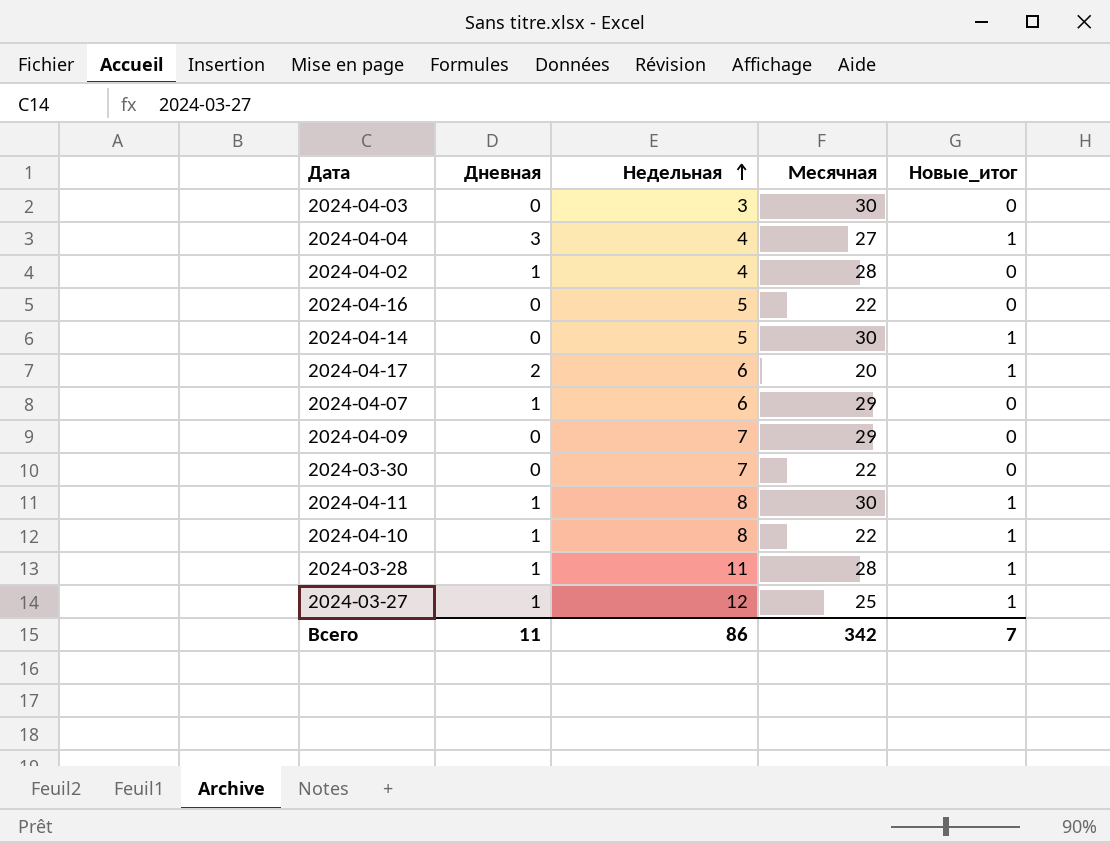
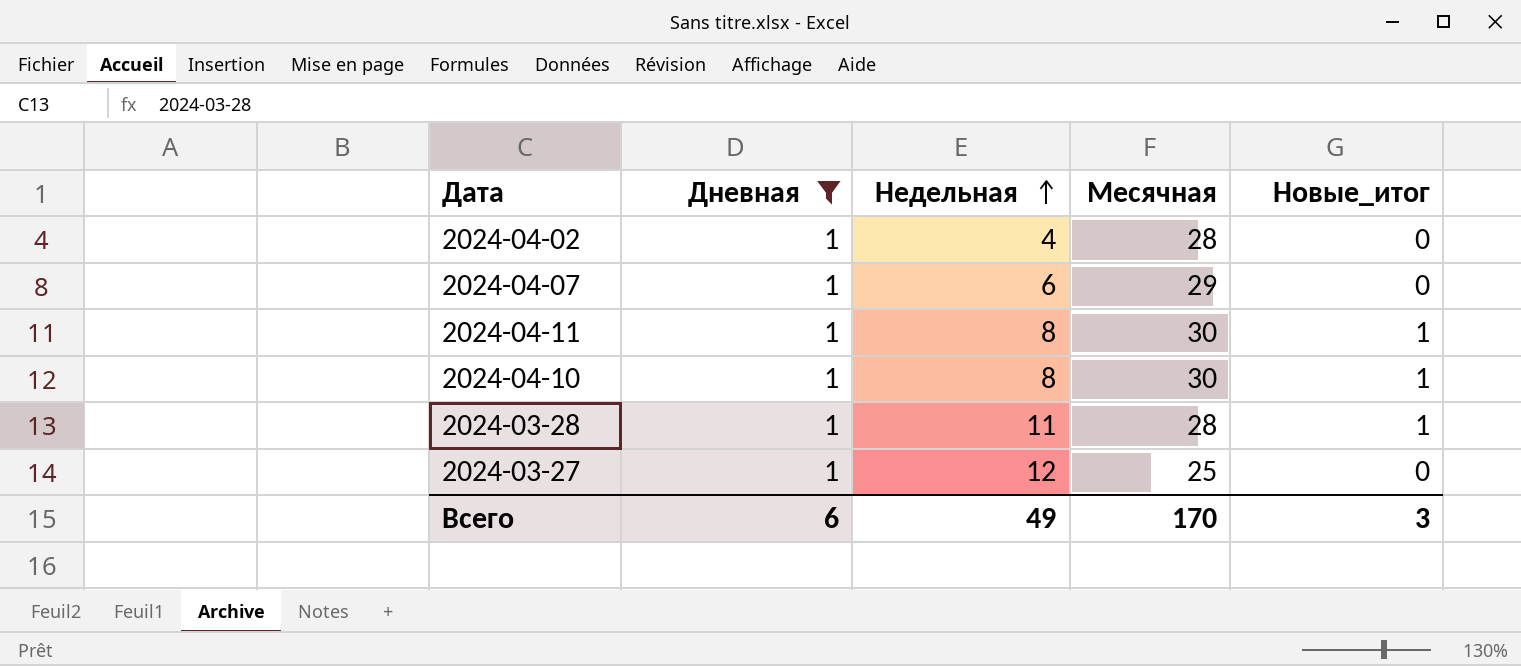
filter: none -> Дневная = 1
2024-04-10 | Месячная: 22 -> 30
2024-03-27 | Новые_итог: 1 -> 0
Всего | Дневная: 11 -> 6
Всего | Недельная: 86 -> 49
Всего | Месячная: 342 -> 170
Всего | Новые_итог: 7 -> 3

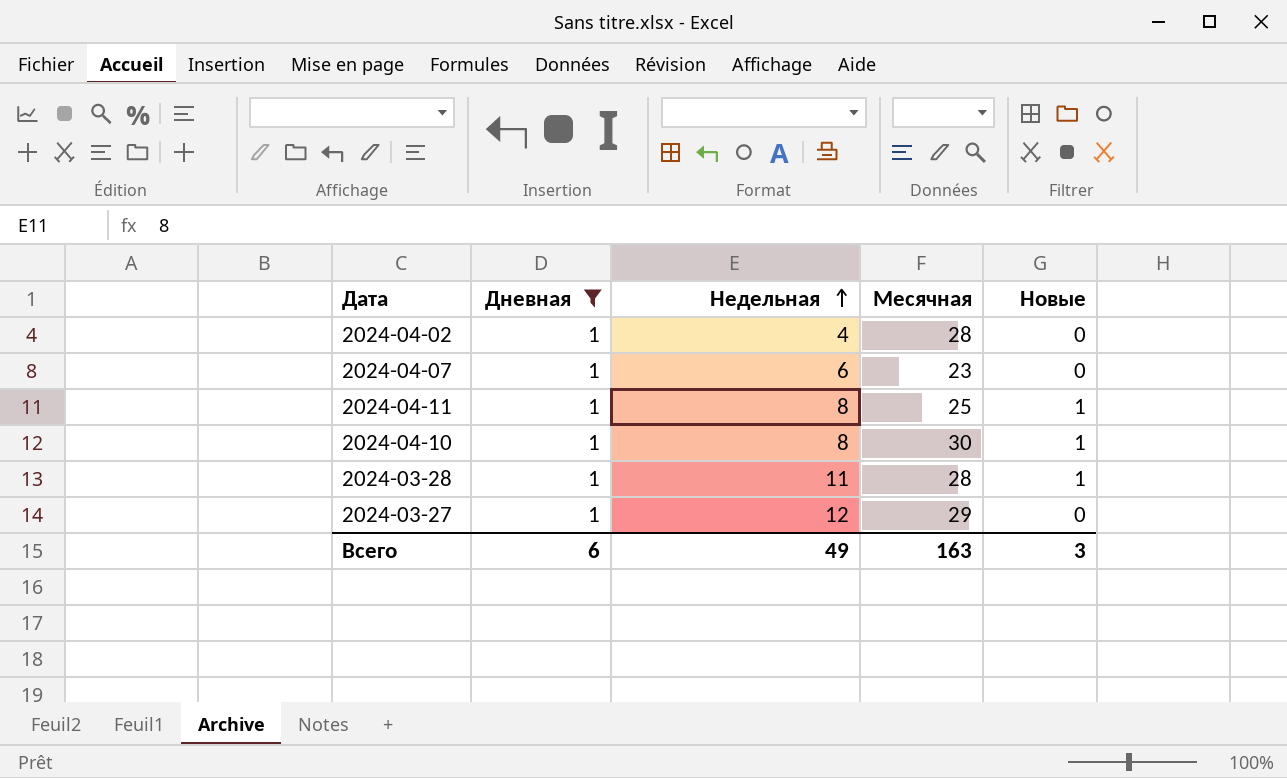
column name: Новые_итог -> Новые
2024-04-07 | Месячная: 29 -> 23
2024-04-11 | Месячная: 30 -> 25
2024-03-27 | Месячная: 25 -> 29
Всего | Месячная: 170 -> 163

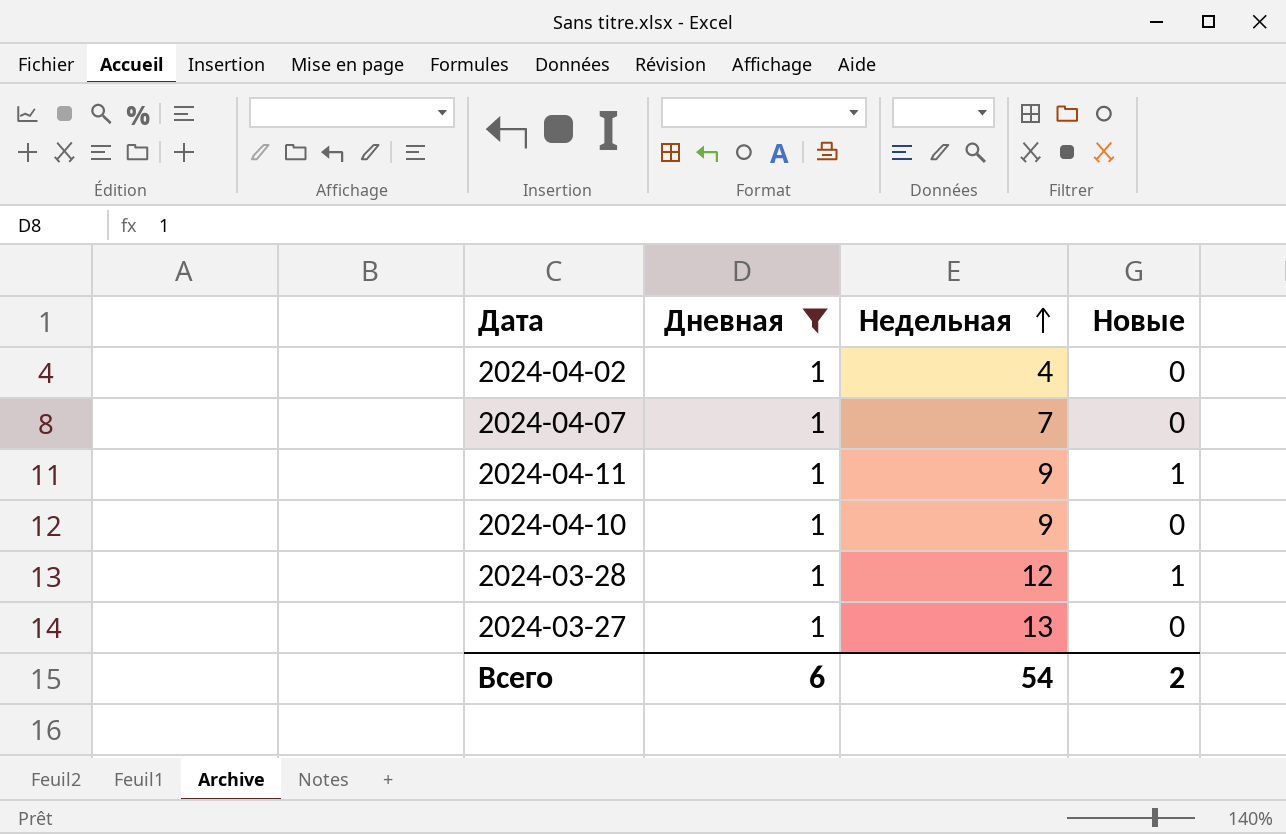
column Месячная | position: 4 -> none
2024-04-07 | Недельная: 6 -> 7
2024-04-11 | Недельная: 8 -> 9
2024-04-10 | Недельная: 8 -> 9
2024-04-10 | Новые: 1 -> 0
2024-03-28 | Недельная: 11 -> 12
2024-03-27 | Недельная: 12 -> 13
Всего | Недельная: 49 -> 54
Всего | Новые: 3 -> 2

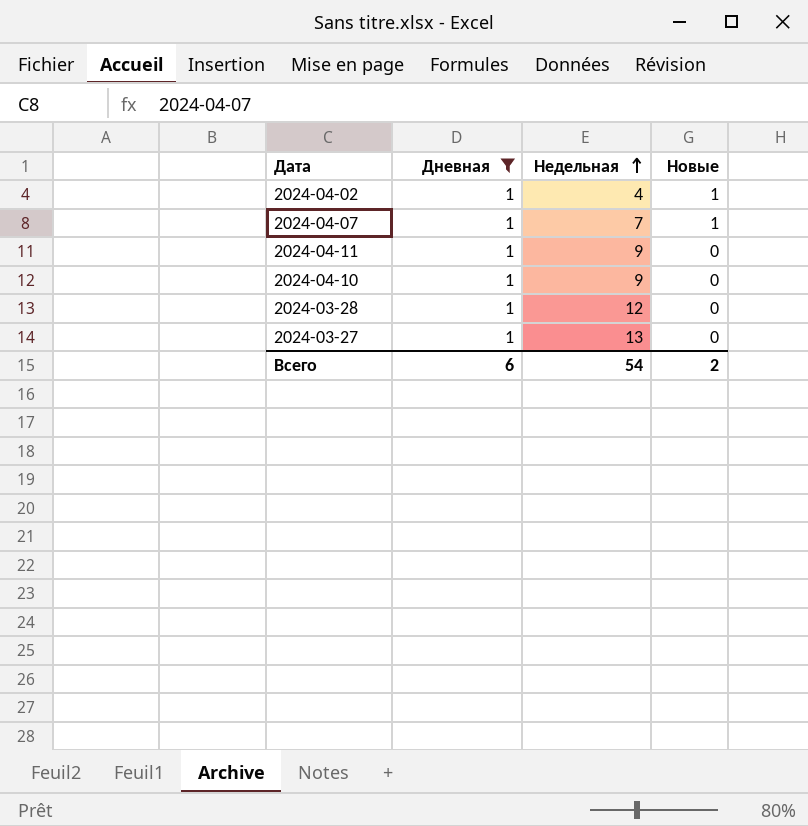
2024-04-02 | Новые: 0 -> 1
2024-04-07 | Новые: 0 -> 1
2024-04-11 | Новые: 1 -> 0
2024-03-28 | Новые: 1 -> 0

